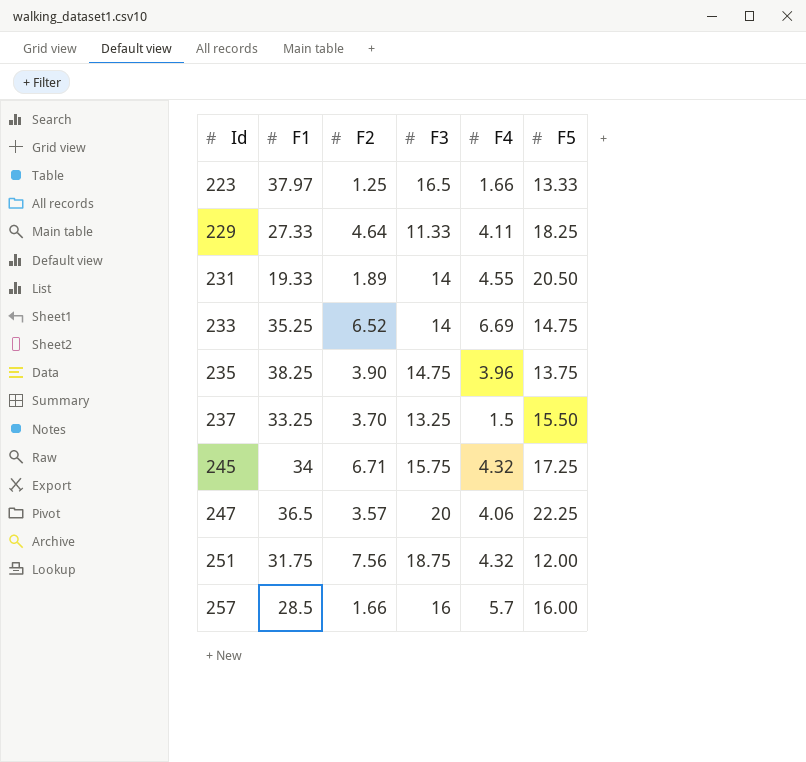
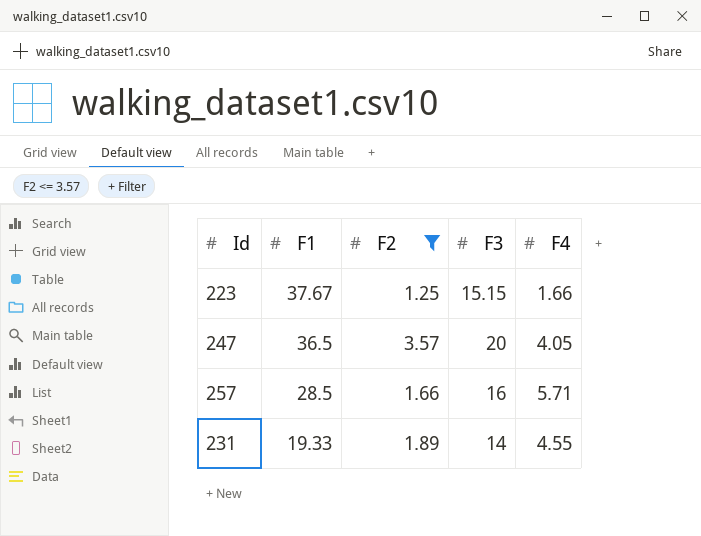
filter: none -> F2 <= 3.57
row order: Id ascending -> F1 descending
column F5 | position: 6 -> none
223 | F1: 37.97 -> 37.67
223 | F3: 16.5 -> 15.15
247 | F4: 4.06 -> 4.05
257 | F4: 5.7 -> 5.71

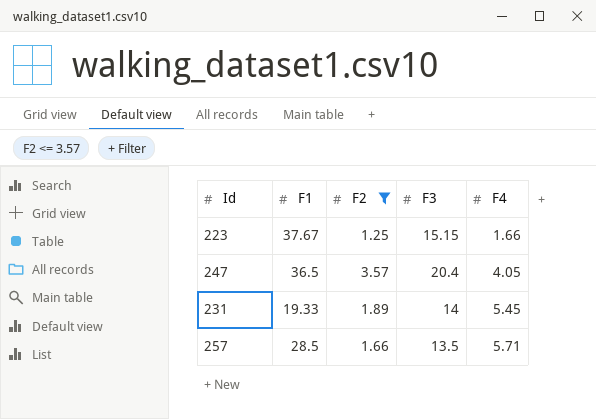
row order: F1 descending -> F4 ascending
247 | F3: 20 -> 20.4
231 | F4: 4.55 -> 5.45
257 | F3: 16 -> 13.5

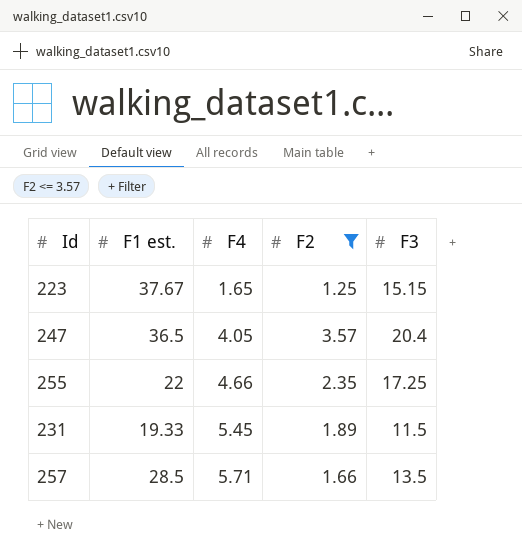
column name: F1 -> F1 est.
column F4 | position: 5 -> 3
223 | F4: 1.66 -> 1.65
row 255: none -> 22 | 4.66 | 2.35 | 17.25
231 | F3: 14 -> 11.5

